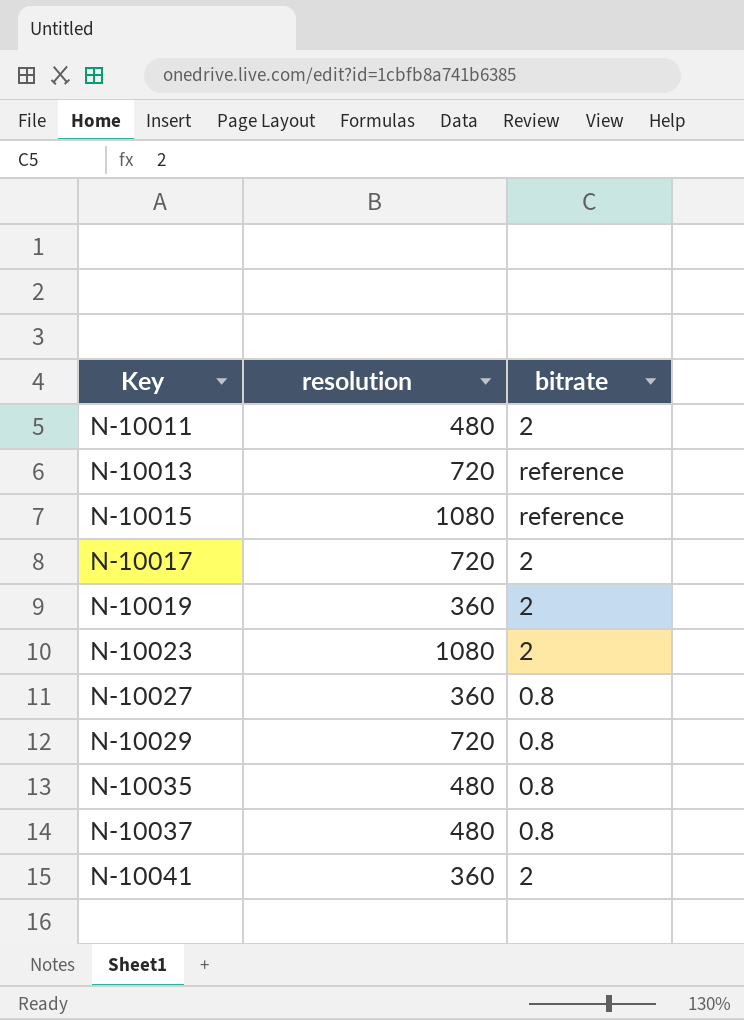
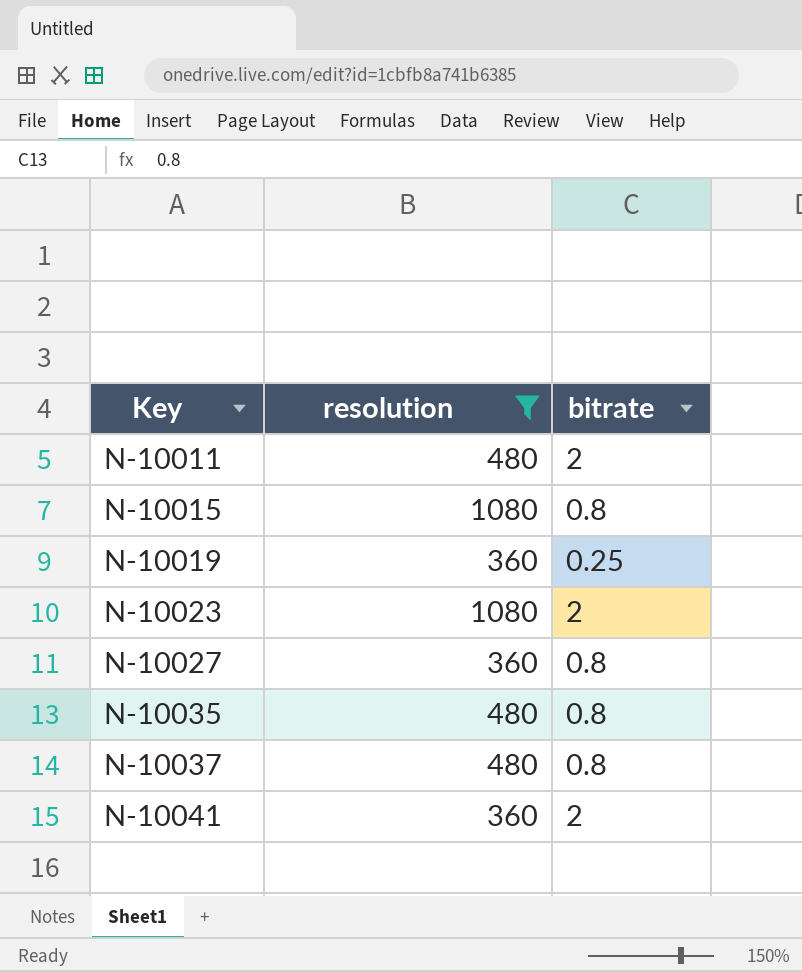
filter: none -> resolution != 720
N-10015 | bitrate: reference -> 0.8
N-10019 | bitrate: 2 -> 0.25

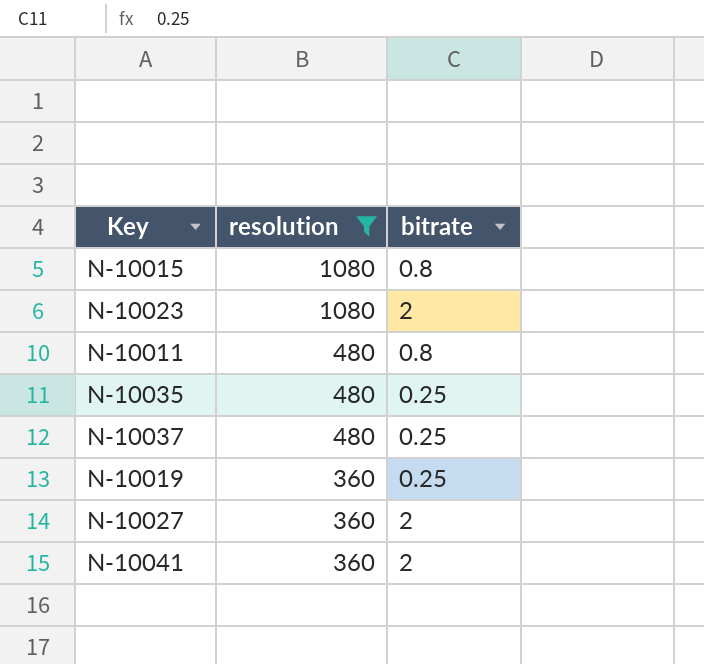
row order: Key ascending -> resolution descending
N-10011 | bitrate: 2 -> 0.8
N-10035 | bitrate: 0.8 -> 0.25
N-10037 | bitrate: 0.8 -> 0.25
N-10027 | bitrate: 0.8 -> 2

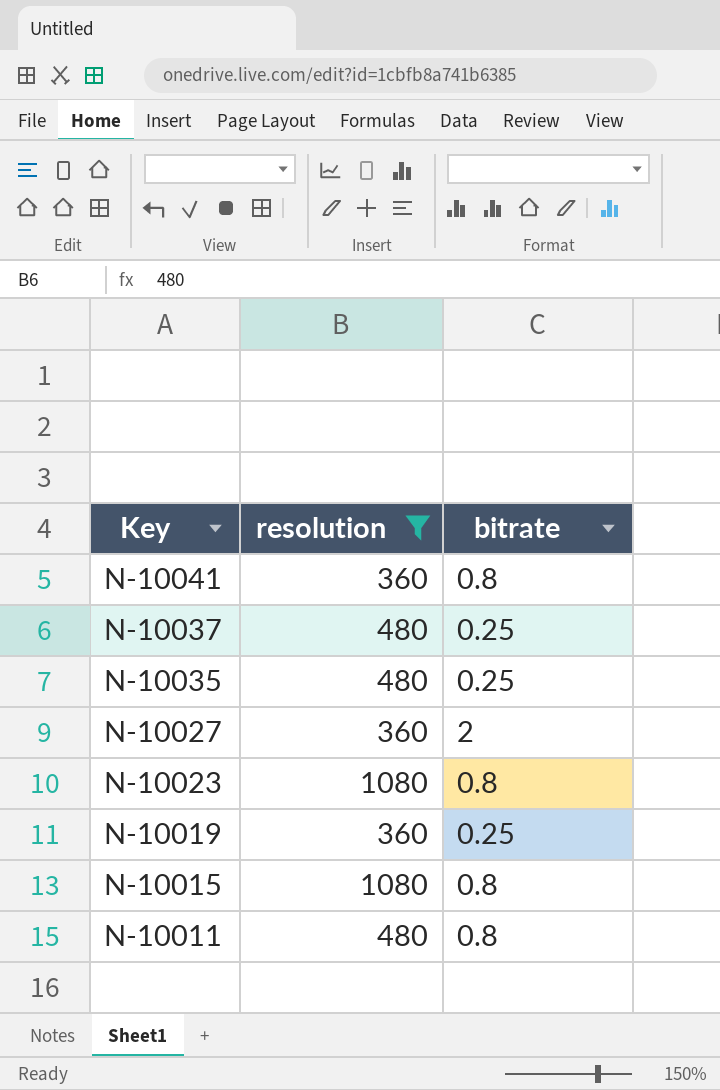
row order: resolution descending -> Key descending
N-10041 | bitrate: 2 -> 0.8
N-10023 | bitrate: 2 -> 0.8

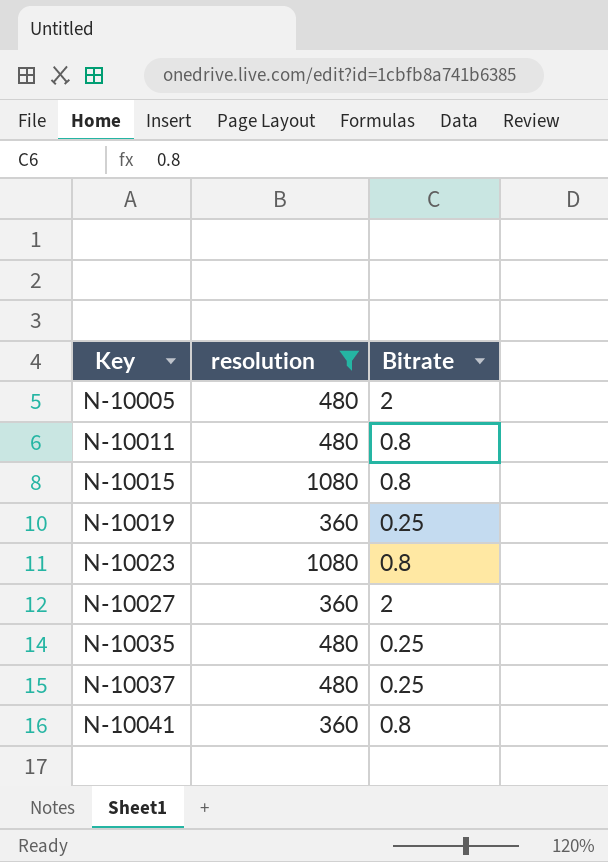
row order: Key descending -> Key ascending
column name: bitrate -> Bitrate
row N-10005: none -> 480 | 2

